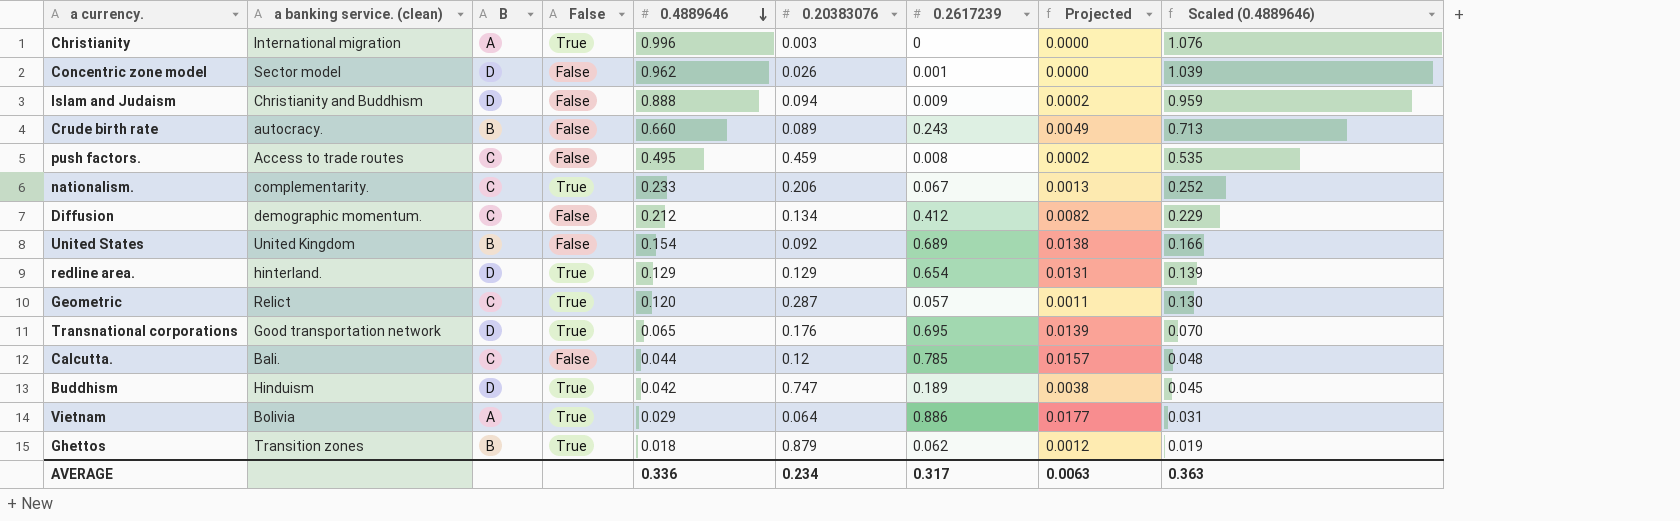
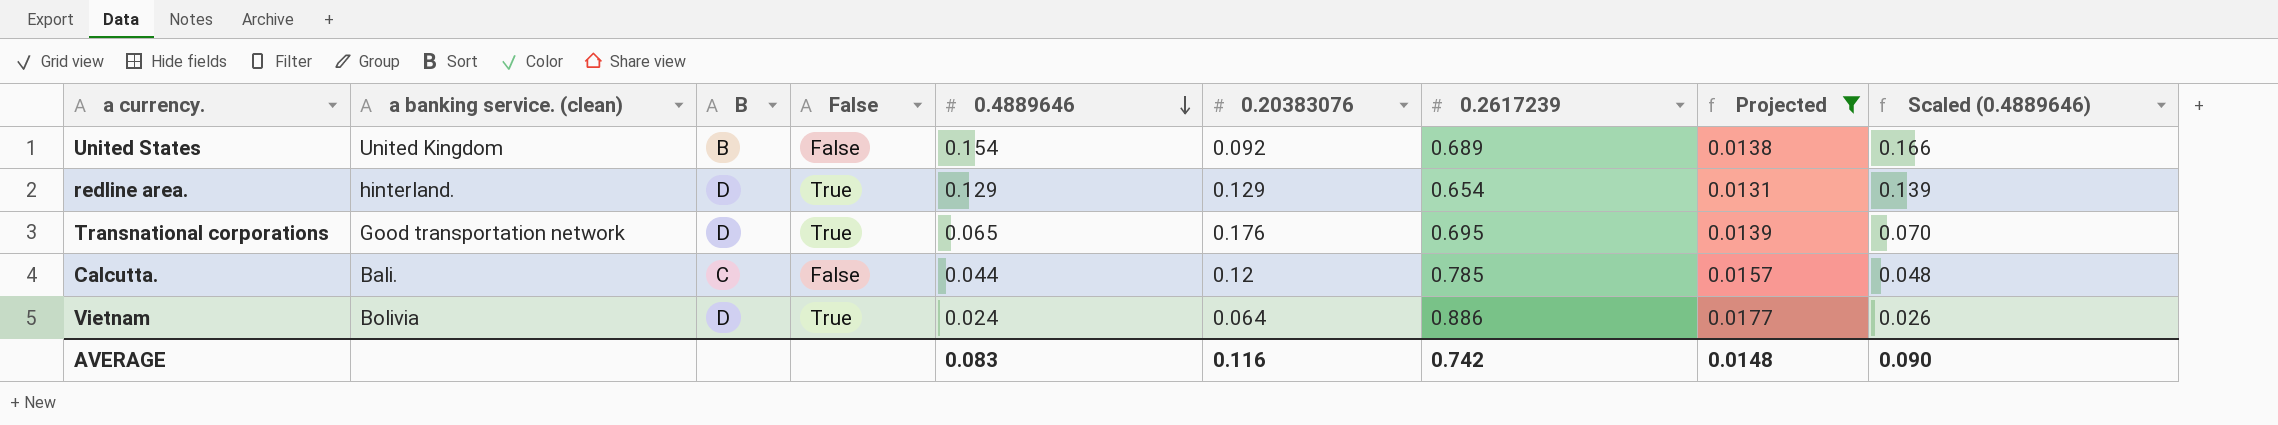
filter: none -> Projected >= 0.0131
Vietnam | B: A -> D
Vietnam | 0.4889646: 0.029 -> 0.024
Vietnam | Scaled (0.4889646): 0.031 -> 0.026
AVERAGE | 0.4889646: 0.336 -> 0.083
AVERAGE | 0.20383076: 0.234 -> 0.116
AVERAGE | 0.2617239: 0.317 -> 0.742
AVERAGE | Projected: 0.0063 -> 0.0148
AVERAGE | Scaled (0.4889646): 0.363 -> 0.090

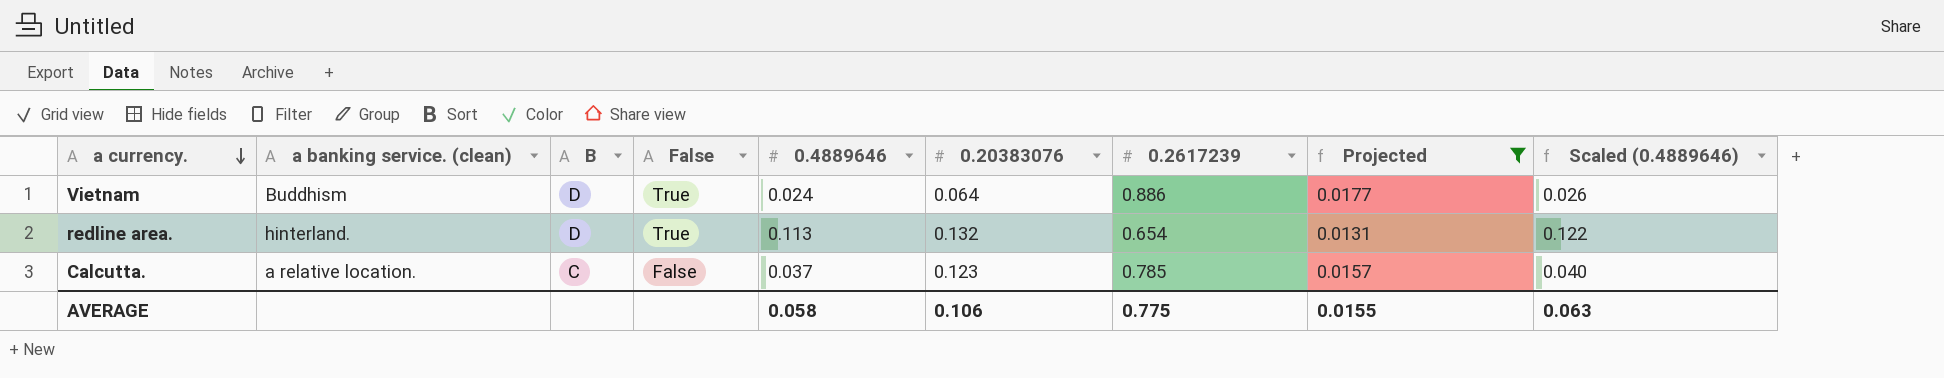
row order: 0.4889646 descending -> a currency. descending
row United States: United Kingdom | B | False | 0.154 | 0.092 | 0.689 | 0.0138 | 0.166 -> none
row Transnational corporations: Good transportation network | D | True | 0.065 | 0.176 | 0.695 | 0.0139 | 0.070 -> none
Vietnam | a banking service. (clean): Bolivia -> Buddhism
redline area. | 0.4889646: 0.129 -> 0.113
redline area. | 0.20383076: 0.129 -> 0.132
redline area. | Scaled (0.4889646): 0.139 -> 0.122
Calcutta. | a banking service. (clean): Bali. -> a relative location.
Calcutta. | 0.4889646: 0.044 -> 0.037
Calcutta. | 0.20383076: 0.12 -> 0.123
Calcutta. | Scaled (0.4889646): 0.048 -> 0.040
AVERAGE | 0.4889646: 0.083 -> 0.058
AVERAGE | 0.20383076: 0.116 -> 0.106
AVERAGE | 0.2617239: 0.742 -> 0.775
AVERAGE | Projected: 0.0148 -> 0.0155
AVERAGE | Scaled (0.4889646): 0.090 -> 0.063

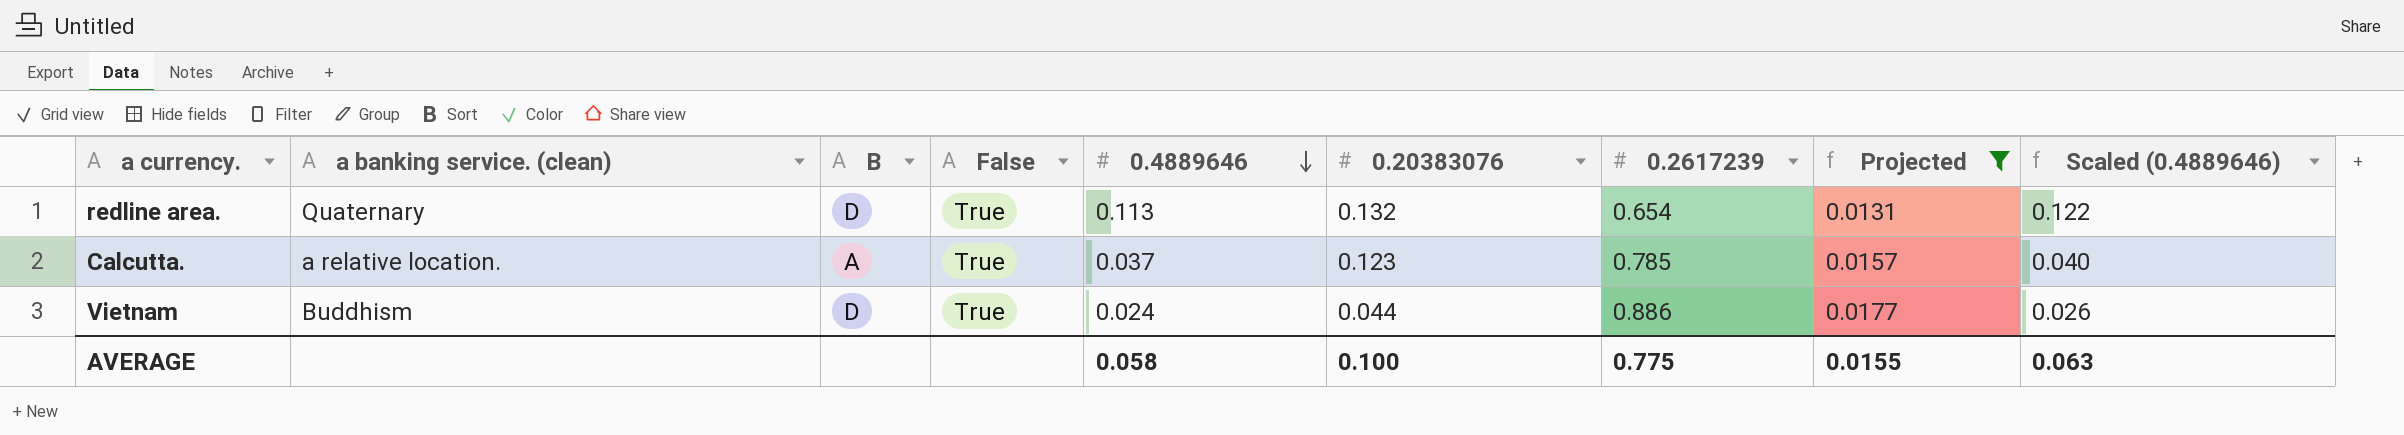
row order: a currency. descending -> 0.4889646 descending
redline area. | a banking service. (clean): hinterland. -> Quaternary
Calcutta. | B: C -> A
Calcutta. | False: False -> True
Vietnam | 0.20383076: 0.064 -> 0.044
AVERAGE | 0.20383076: 0.106 -> 0.100

